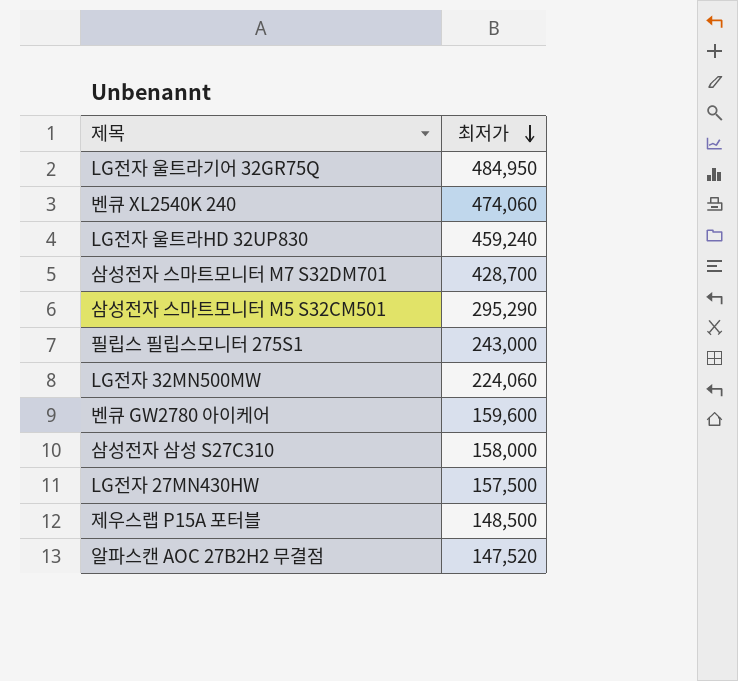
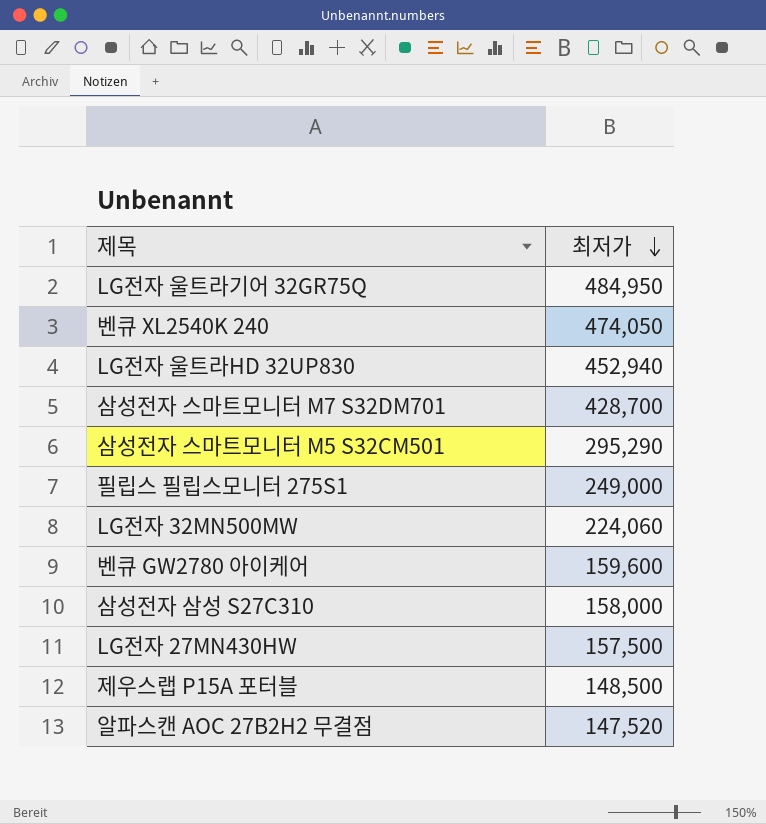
벤큐 XL2540K 240 | 최저가: 474,060 -> 474,050
LG전자 울트라HD 32UP830 | 최저가: 459,240 -> 452,940
필립스 필립스모니터 275S1 | 최저가: 243,000 -> 249,000

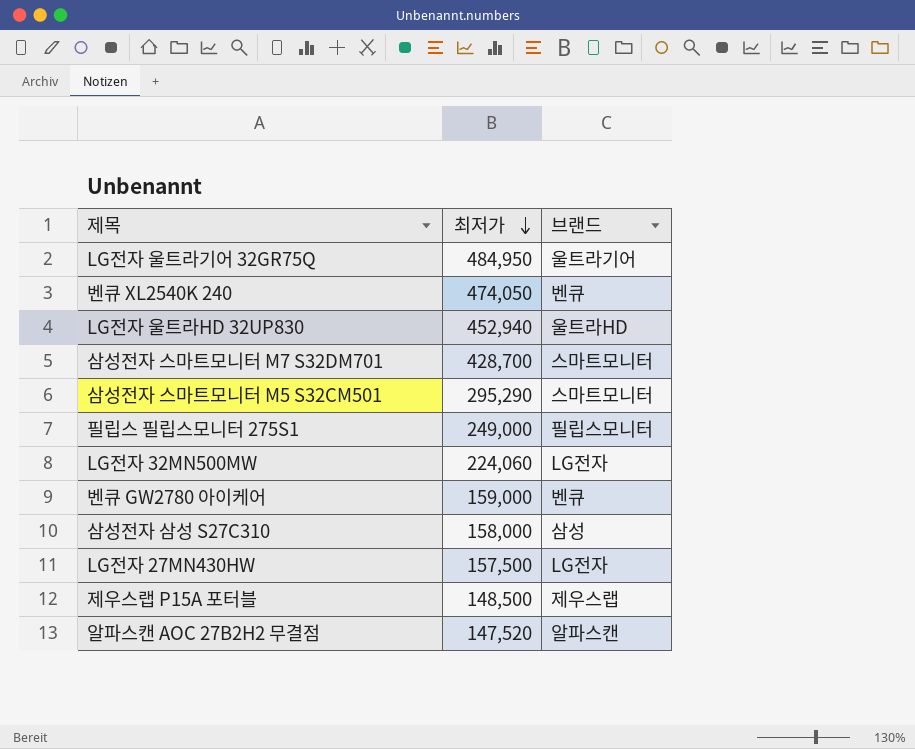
column 브랜드 | position: none -> 3
벤큐 GW2780 아이케어 | 최저가: 159,600 -> 159,000

